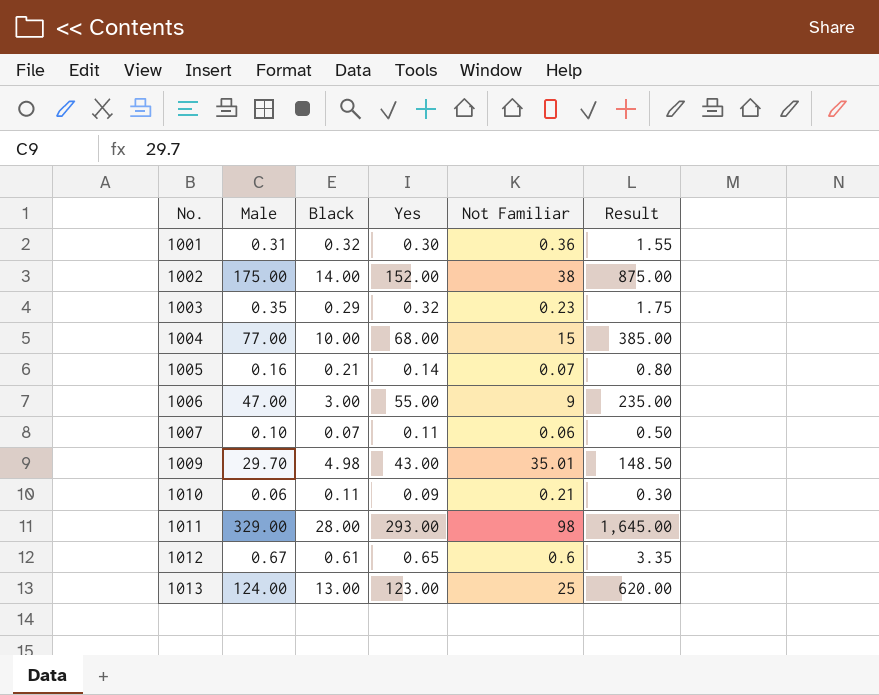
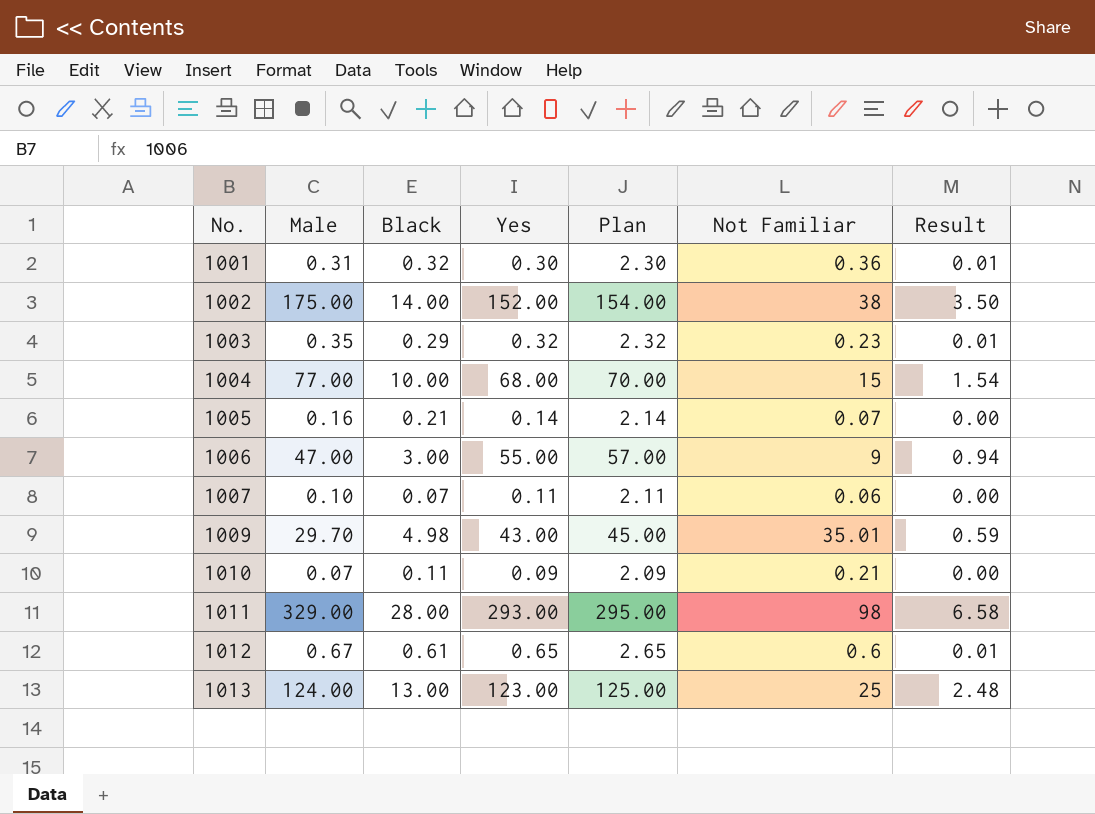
column Plan | formula: none -> [Yes] + 2
column Result | formula: [Male] * 5 -> [Male] * 0.02
1010 | Male: 0.06 -> 0.07

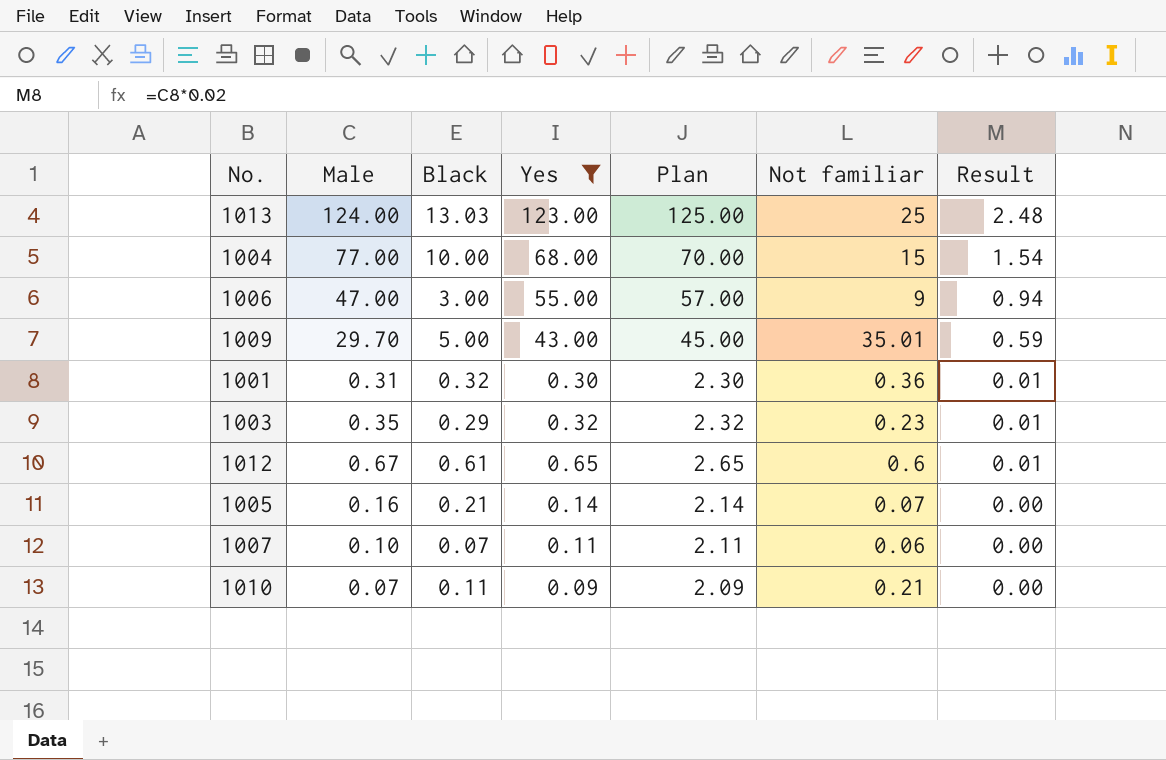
filter: none -> Yes <= 123.00
row order: No. ascending -> Result descending
column name: Not Familiar -> Not familiar
1013 | Black: 13.00 -> 13.03
1009 | Black: 4.98 -> 5.00

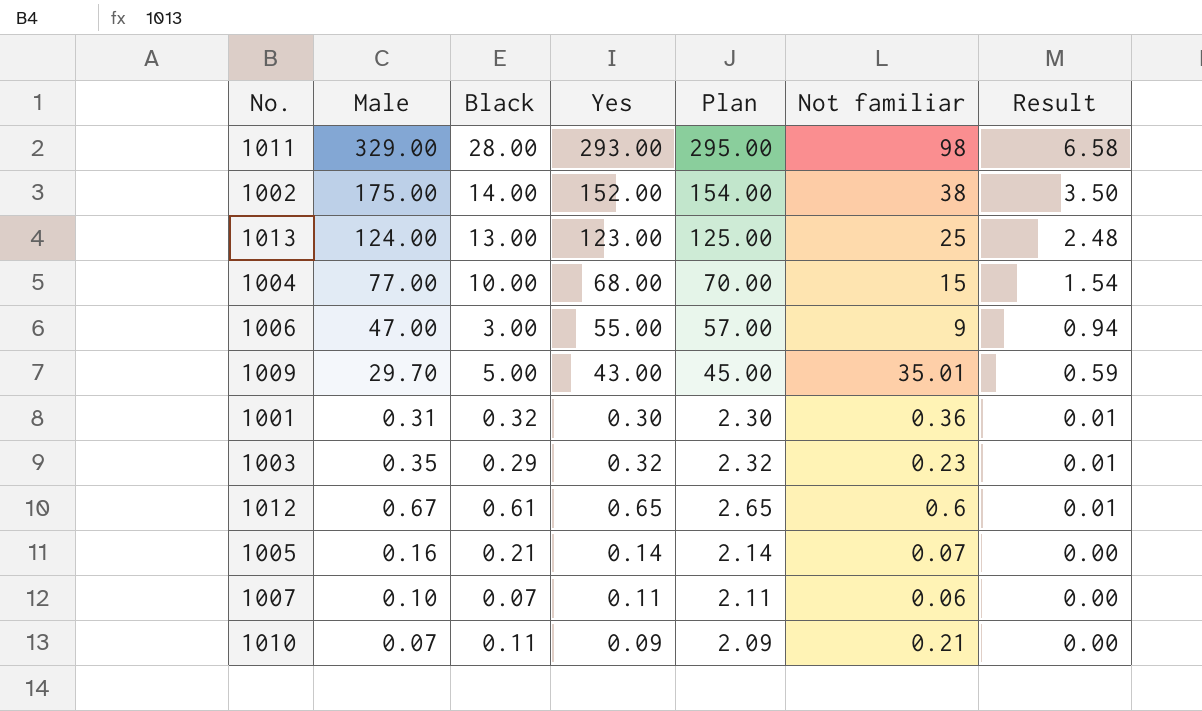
filter: Yes <= 123.00 -> none
1013 | Black: 13.03 -> 13.00

